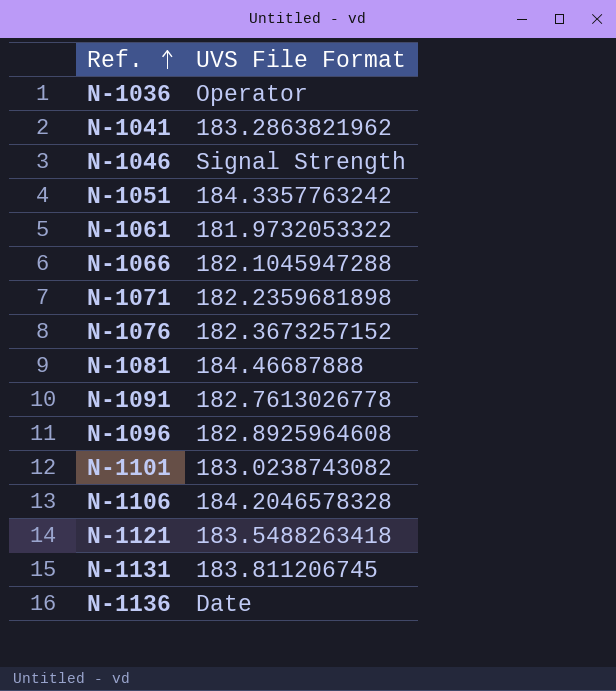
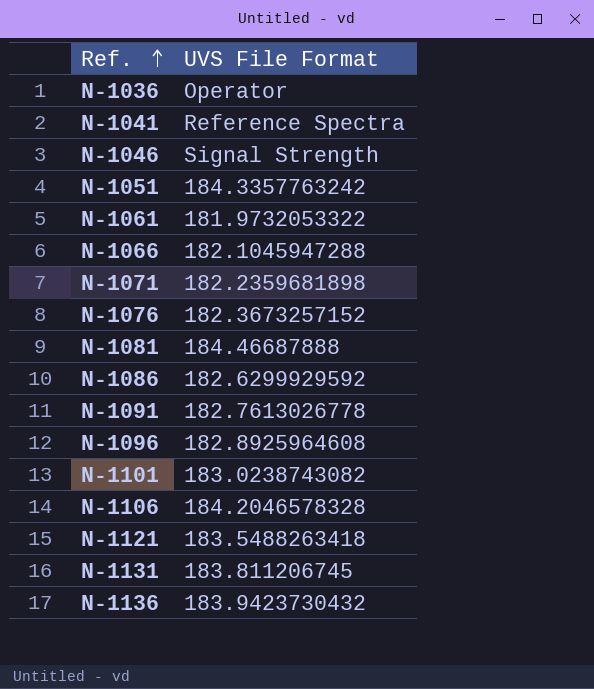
N-1041 | UVS File Format: 183.2863821962 -> Reference Spectra
row N-1086: none -> 182.6299929592
N-1136 | UVS File Format: Date -> 183.9423730432

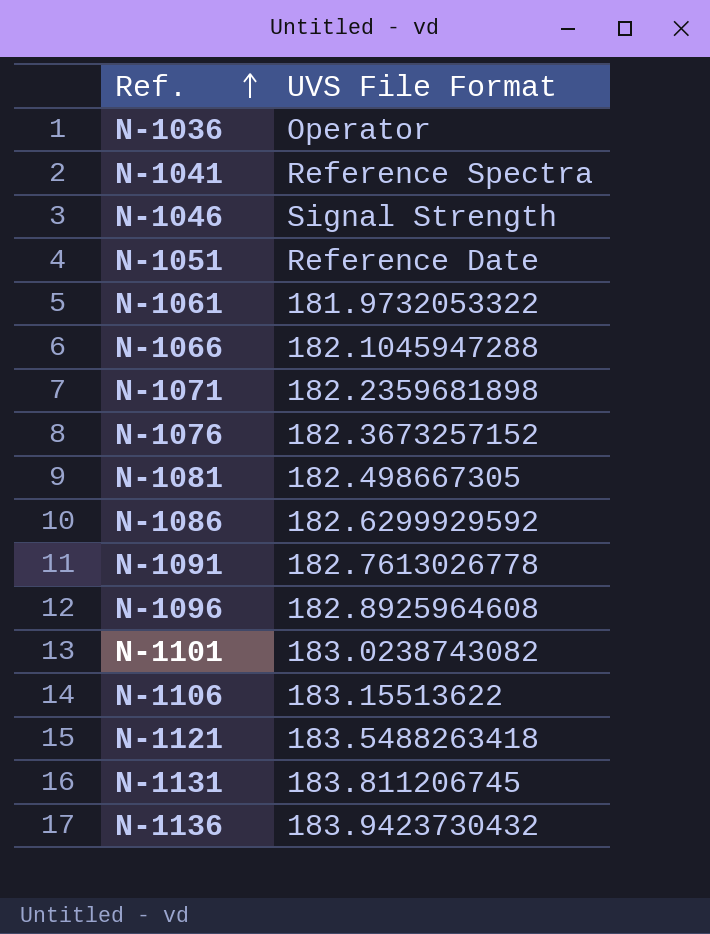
N-1051 | UVS File Format: 184.3357763242 -> Reference Date
N-1081 | UVS File Format: 184.46687888 -> 182.498667305
N-1106 | UVS File Format: 184.2046578328 -> 183.15513622

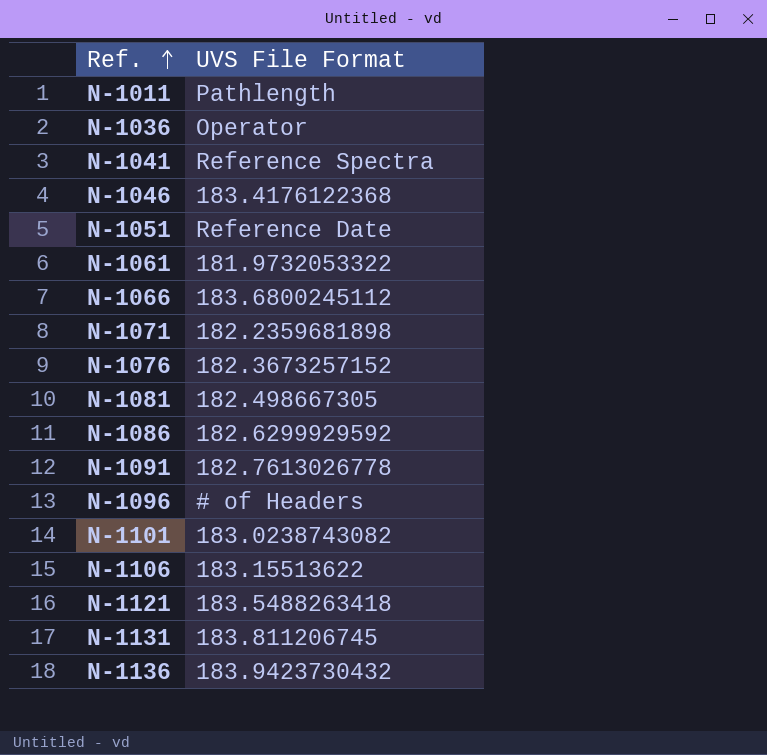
row N-1011: none -> Pathlength
N-1046 | UVS File Format: Signal Strength -> 183.4176122368
N-1066 | UVS File Format: 182.1045947288 -> 183.6800245112
N-1096 | UVS File Format: 182.8925964608 -> # of Headers

